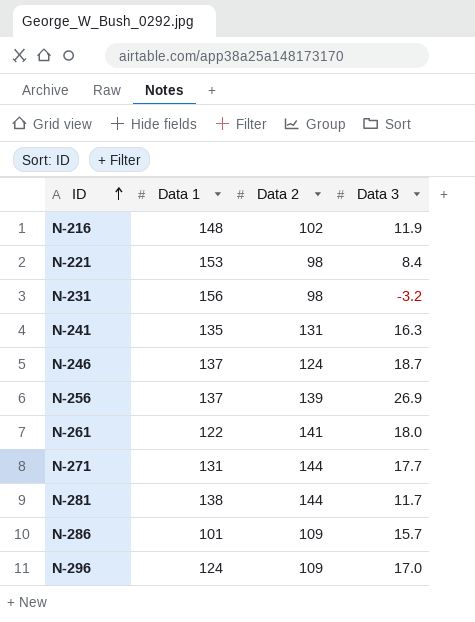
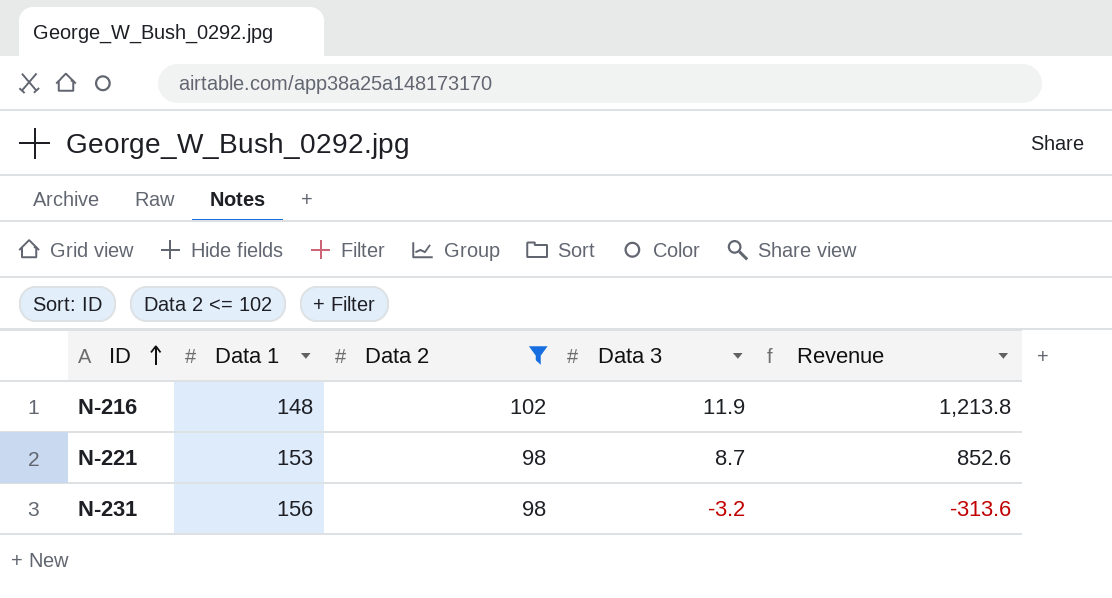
filter: none -> Data 2 <= 102
column Revenue | formula: none -> [Data 2] * [Data 3]
N-221 | Data 3: 8.4 -> 8.7

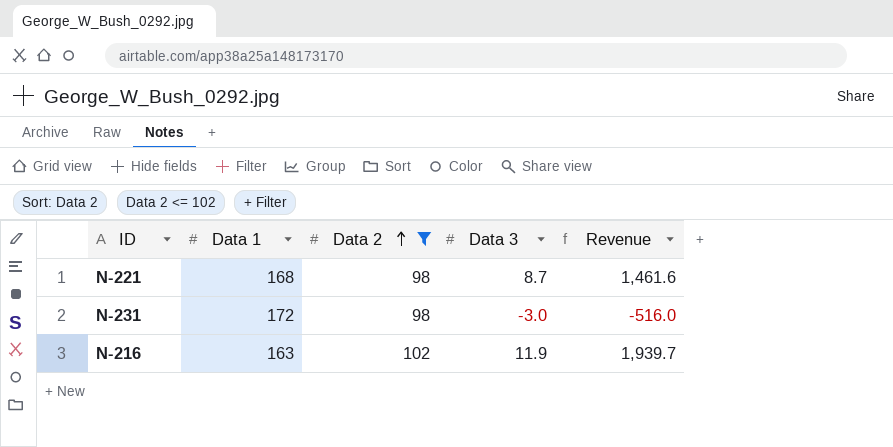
row order: ID ascending -> Data 2 ascending
column Revenue | formula: [Data 2] * [Data 3] -> [Data 1] * [Data 3]
N-221 | Data 1: 153 -> 168
N-231 | Data 1: 156 -> 172
N-231 | Data 3: -3.2 -> -3.0
N-216 | Data 1: 148 -> 163

